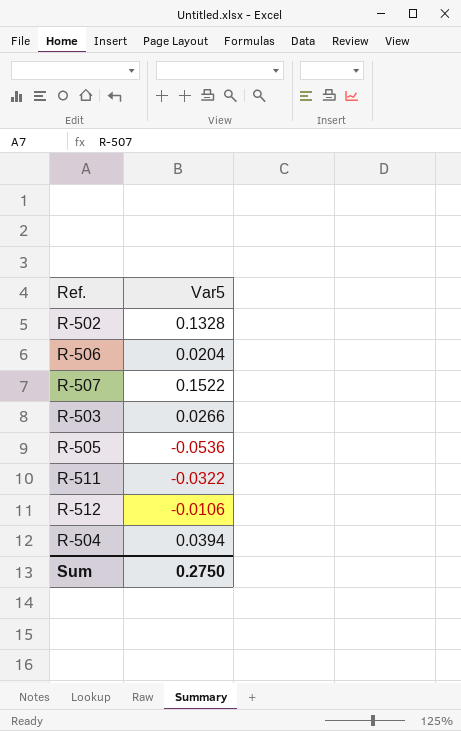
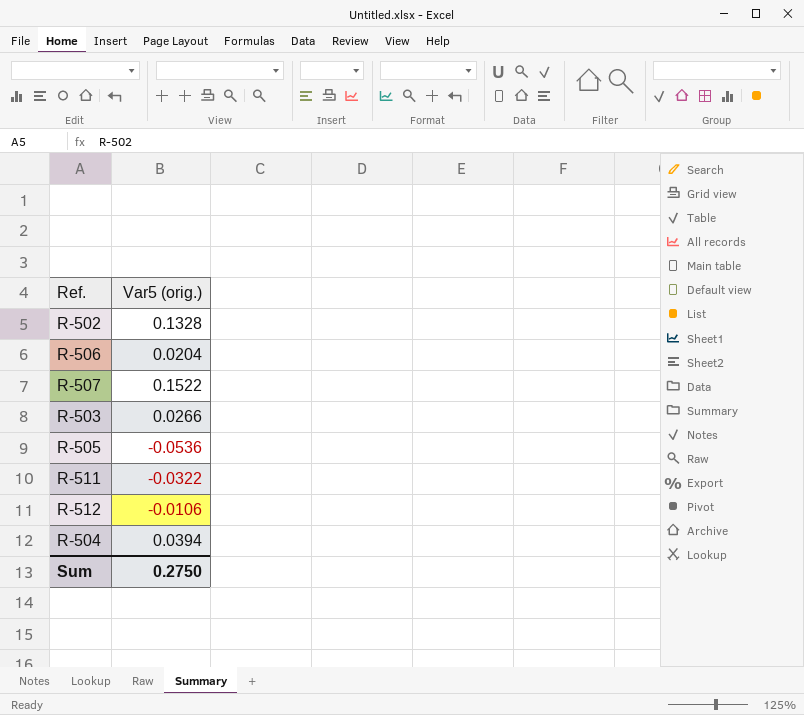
column name: Var5 -> Var5 (orig.)

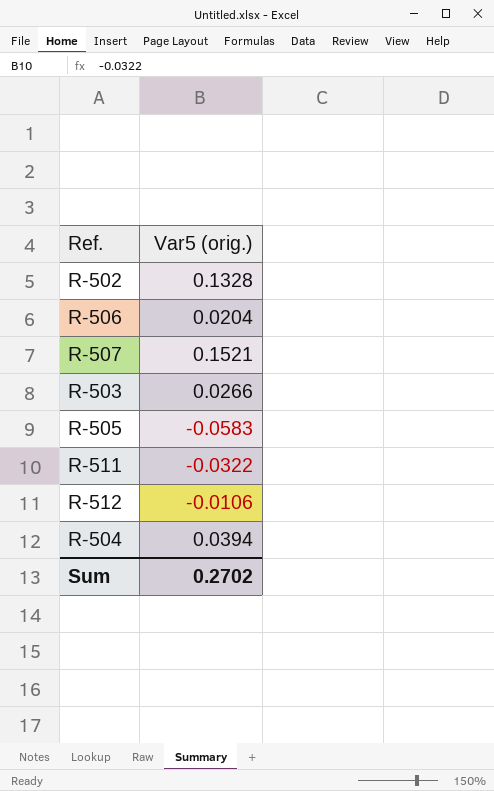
R-507 | Var5 (orig.): 0.1522 -> 0.1521
R-505 | Var5 (orig.): -0.0536 -> -0.0583
Sum | Var5 (orig.): 0.2750 -> 0.2702

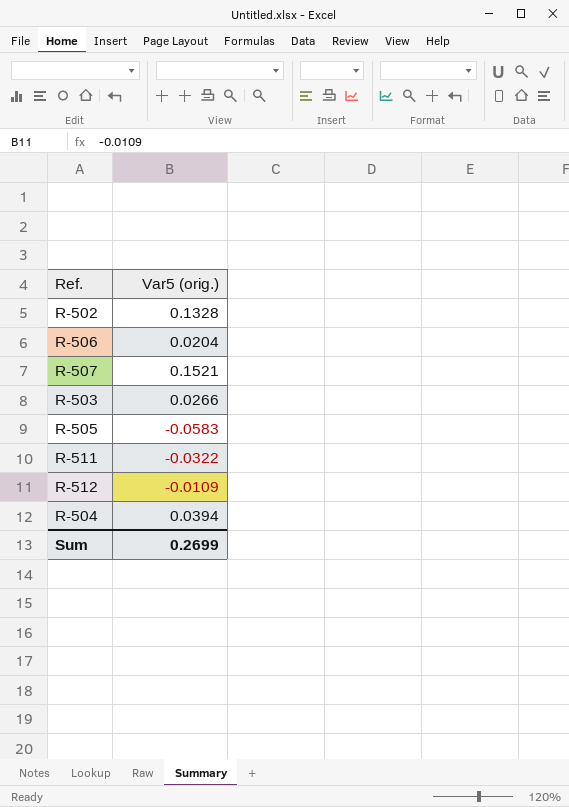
R-512 | Var5 (orig.): -0.0106 -> -0.0109
Sum | Var5 (orig.): 0.2702 -> 0.2699

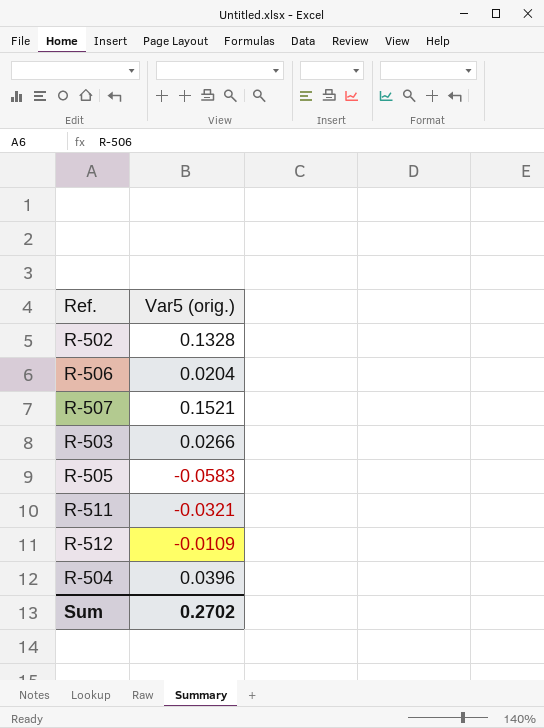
R-511 | Var5 (orig.): -0.0322 -> -0.0321
R-504 | Var5 (orig.): 0.0394 -> 0.0396
Sum | Var5 (orig.): 0.2699 -> 0.2702

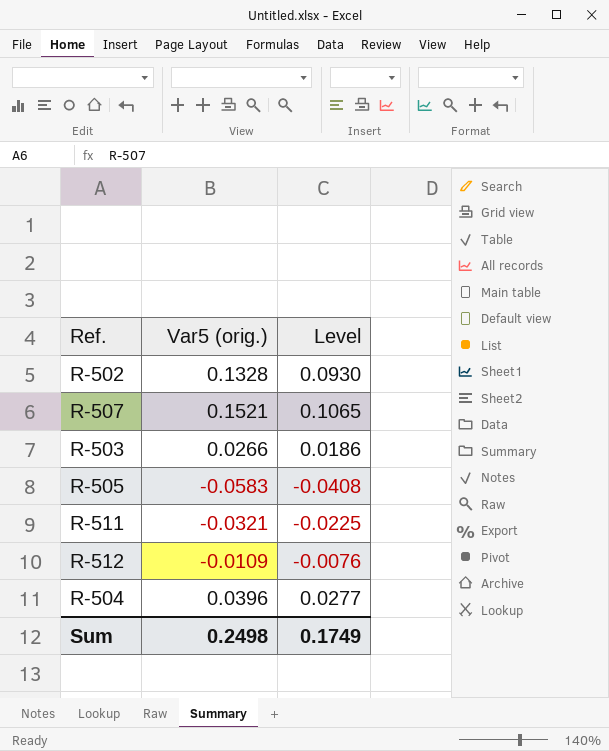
column Level | formula: none -> [Var5 (orig.)] * 0.7
row R-506: 0.0204 -> none
Sum | Var5 (orig.): 0.2702 -> 0.2498

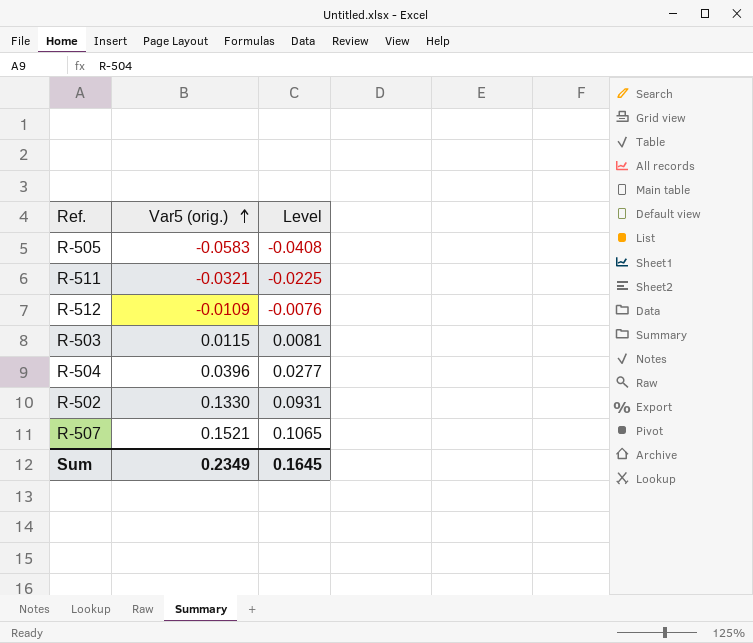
row order: none -> Var5 (orig.) ascending
R-503 | Var5 (orig.): 0.0266 -> 0.0115
R-503 | Level: 0.0186 -> 0.0081
R-502 | Var5 (orig.): 0.1328 -> 0.1330
R-502 | Level: 0.0930 -> 0.0931
Sum | Var5 (orig.): 0.2498 -> 0.2349
Sum | Level: 0.1749 -> 0.1645

